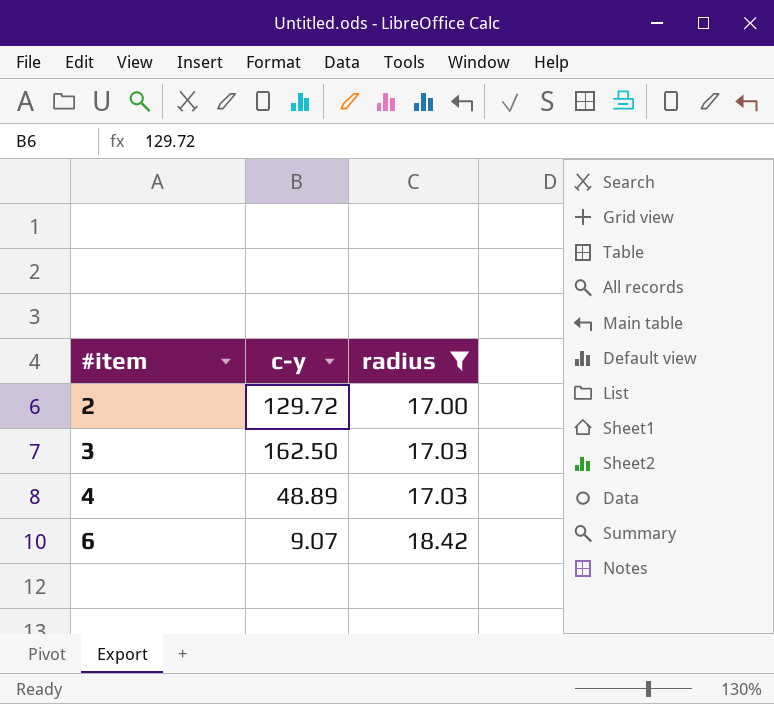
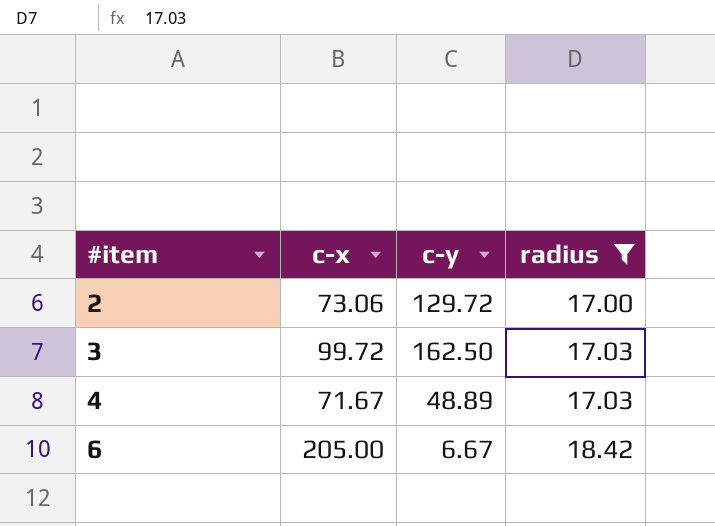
column c-x | position: none -> 2
6 | c-y: 9.07 -> 6.67

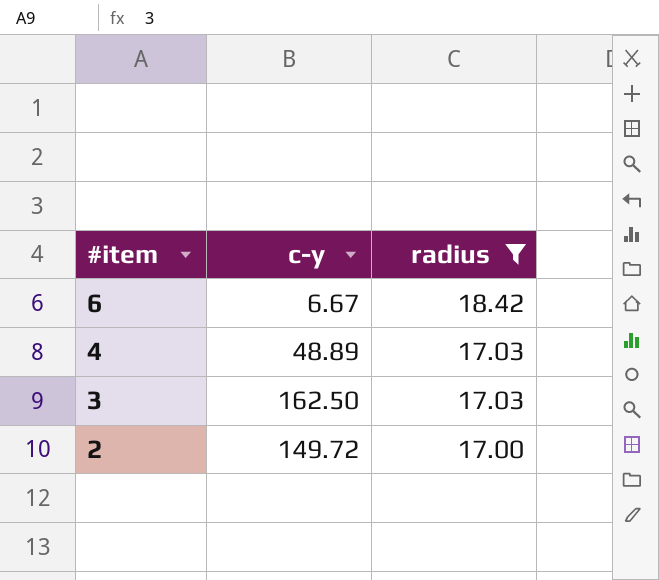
row order: #item ascending -> #item descending
column c-x | position: 2 -> none
2 | c-y: 129.72 -> 149.72

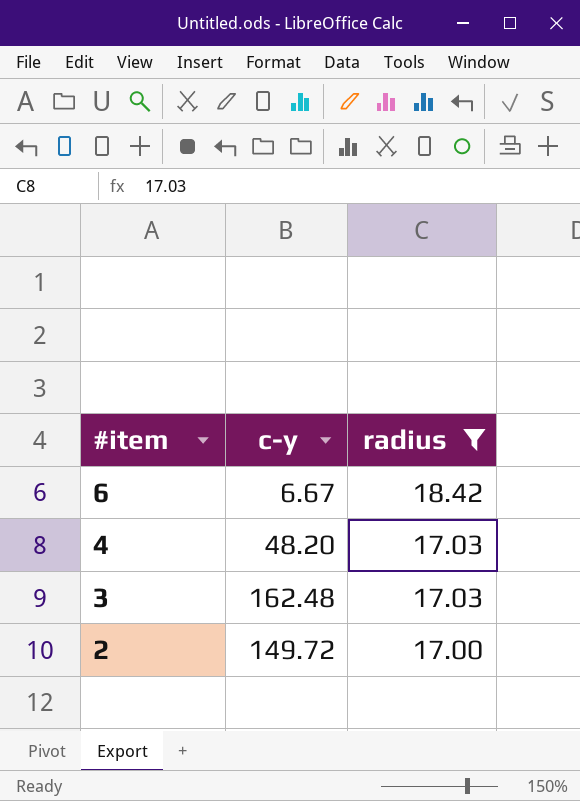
4 | c-y: 48.89 -> 48.20
3 | c-y: 162.50 -> 162.48

